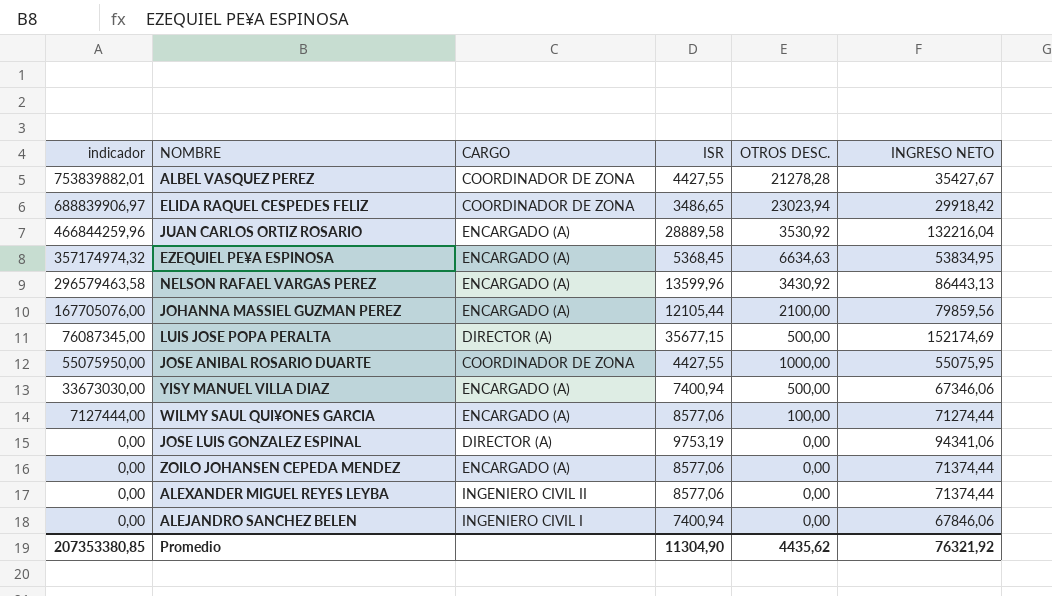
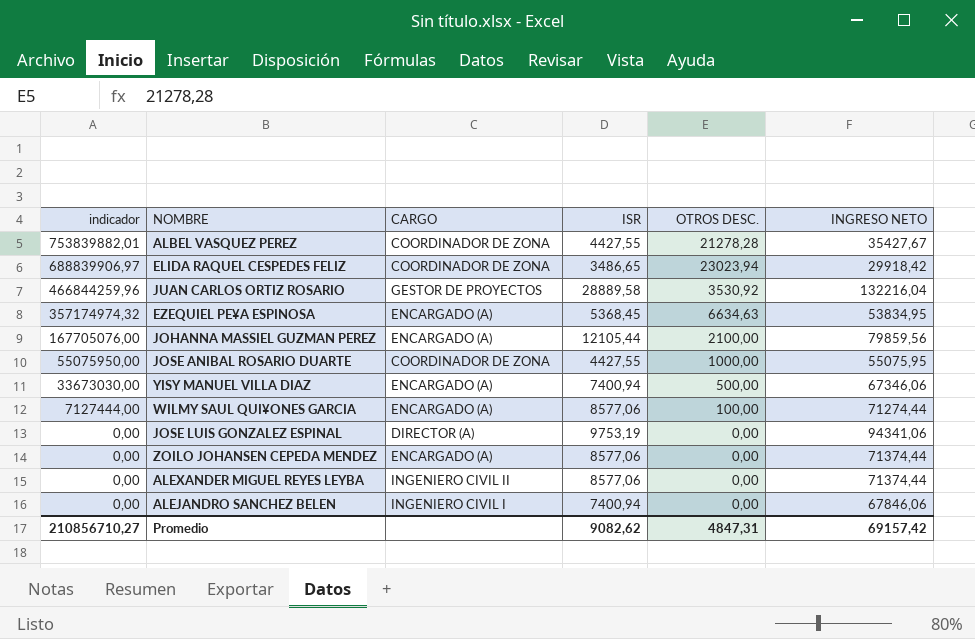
row NELSON RAFAEL VARGAS PEREZ: 296579463,58 | ENCARGADO (A) | 13599,96 | 3430,92 | 86443,13 -> none
row LUIS JOSE POPA PERALTA: 76087345,00 | DIRECTOR (A) | 35677,15 | 500,00 | 152174,69 -> none
JUAN CARLOS ORTIZ ROSARIO | CARGO: ENCARGADO (A) -> GESTOR DE PROYECTOS
Promedio | indicador: 207353380,85 -> 210856710,27
Promedio | ISR: 11304,90 -> 9082,62
Promedio | OTROS DESC.: 4435,62 -> 4847,31
Promedio | INGRESO NETO: 76321,92 -> 69157,42

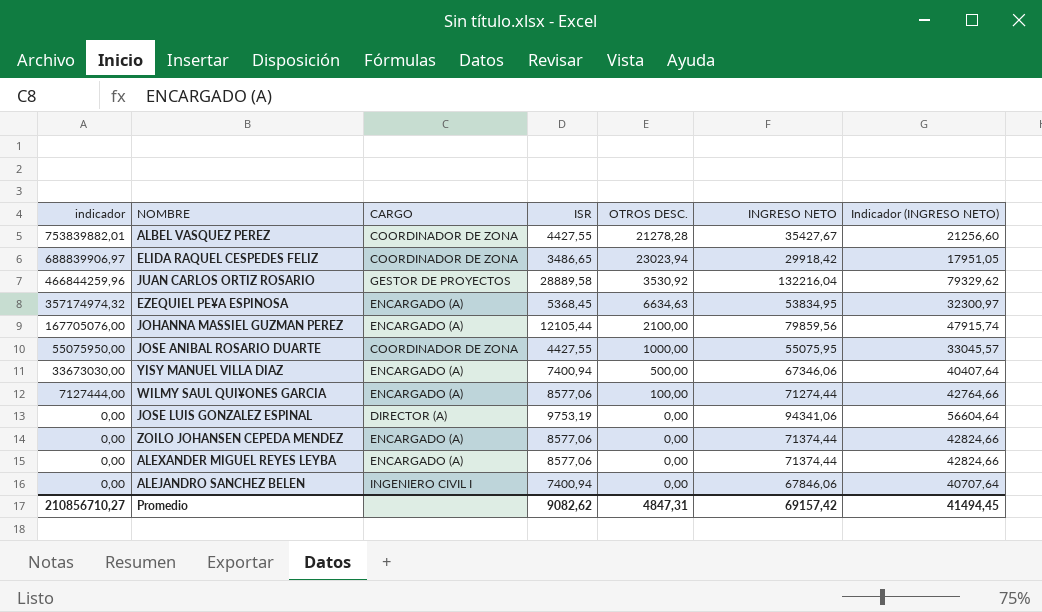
column Indicador (INGRESO NETO) | formula: none -> [INGRESO NETO] * 0,6
ALEXANDER MIGUEL REYES LEYBA | CARGO: INGENIERO CIVIL II -> ENCARGADO (A)

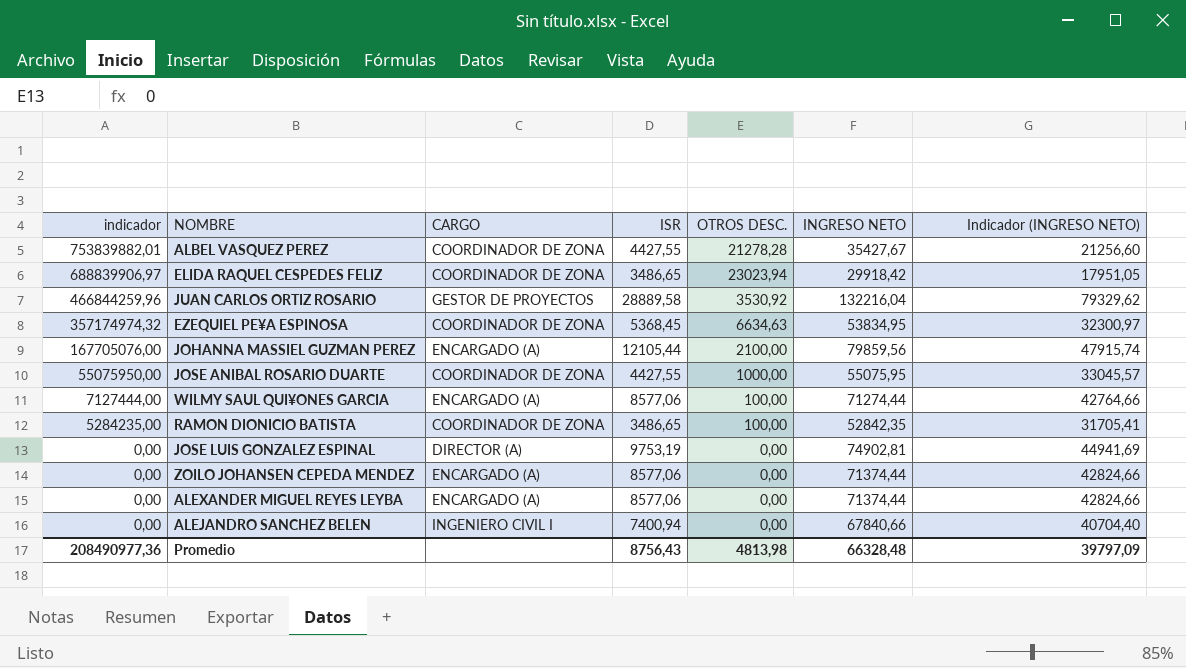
row YISY MANUEL VILLA DIAZ: 33673030,00 | ENCARGADO (A) | 7400,94 | 500,00 | 67346,06 | 40407,64 -> none
EZEQUIEL PE¥A ESPINOSA | CARGO: ENCARGADO (A) -> COORDINADOR DE ZONA
row RAMON DIONICIO BATISTA: none -> 5284235,00 | COORDINADOR DE ZONA | 3486,65 | 100,00 | 52842,35 | 31705,41
JOSE LUIS GONZALEZ ESPINAL | INGRESO NETO: 94341,06 -> 74902,81
JOSE LUIS GONZALEZ ESPINAL | Indicador (INGRESO NETO): 56604,64 -> 44941,69
ALEJANDRO SANCHEZ BELEN | INGRESO NETO: 67846,06 -> 67840,66
ALEJANDRO SANCHEZ BELEN | Indicador (INGRESO NETO): 40707,64 -> 40704,40
Promedio | indicador: 210856710,27 -> 208490977,36
Promedio | ISR: 9082,62 -> 8756,43
Promedio | OTROS DESC.: 4847,31 -> 4813,98
Promedio | INGRESO NETO: 69157,42 -> 66328,48
Promedio | Indicador (INGRESO NETO): 41494,45 -> 39797,09

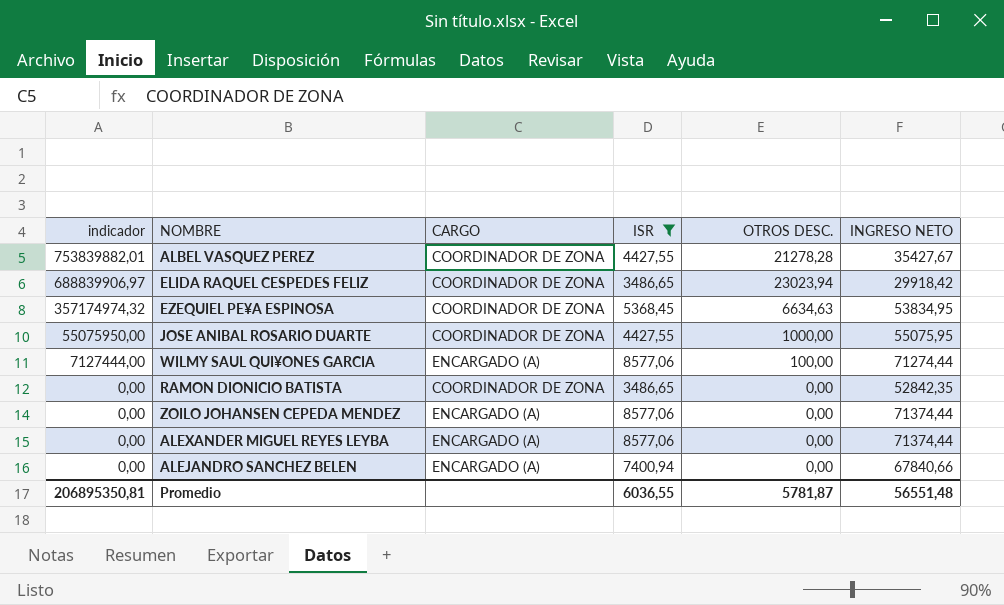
filter: none -> ISR <= 8577,06
column Indicador (INGRESO NETO) | formula: [INGRESO NETO] * 0,6 -> none
RAMON DIONICIO BATISTA | indicador: 5284235,00 -> 0,00
RAMON DIONICIO BATISTA | OTROS DESC.: 100,00 -> 0,00
ALEJANDRO SANCHEZ BELEN | CARGO: INGENIERO CIVIL I -> ENCARGADO (A)
Promedio | indicador: 208490977,36 -> 206895350,81
Promedio | ISR: 8756,43 -> 6036,55
Promedio | OTROS DESC.: 4813,98 -> 5781,87
Promedio | INGRESO NETO: 66328,48 -> 56551,48

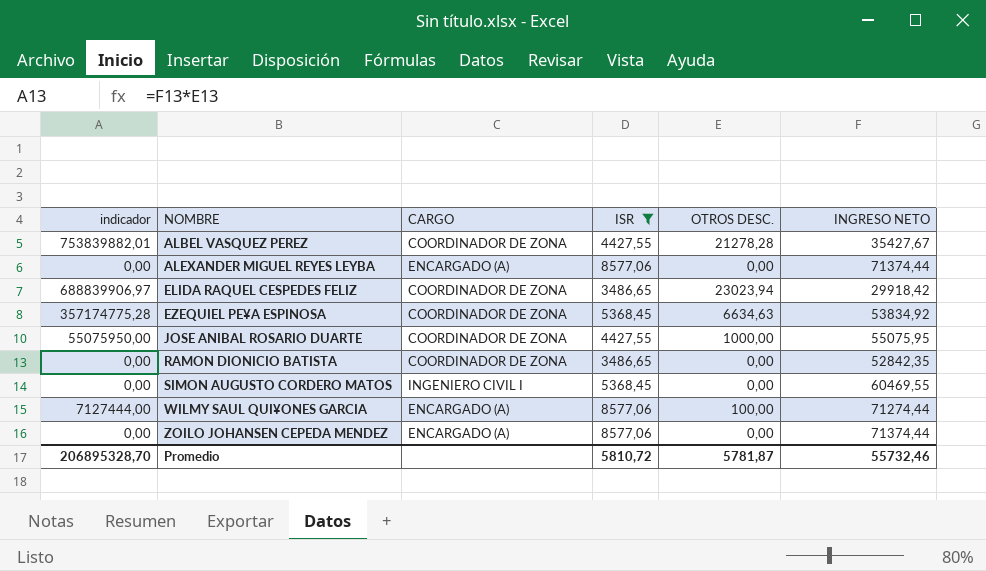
row order: indicador descending -> NOMBRE ascending
row ALEJANDRO SANCHEZ BELEN: 0,00 | ENCARGADO (A) | 7400,94 | 0,00 | 67840,66 -> none
EZEQUIEL PE¥A ESPINOSA | indicador: 357174974,32 -> 357174775,28
EZEQUIEL PE¥A ESPINOSA | INGRESO NETO: 53834,95 -> 53834,92
row SIMON AUGUSTO CORDERO MATOS: none -> 0,00 | INGENIERO CIVIL I | 5368,45 | 0,00 | 60469,55
Promedio | indicador: 206895350,81 -> 206895328,70
Promedio | ISR: 6036,55 -> 5810,72
Promedio | INGRESO NETO: 56551,48 -> 55732,46

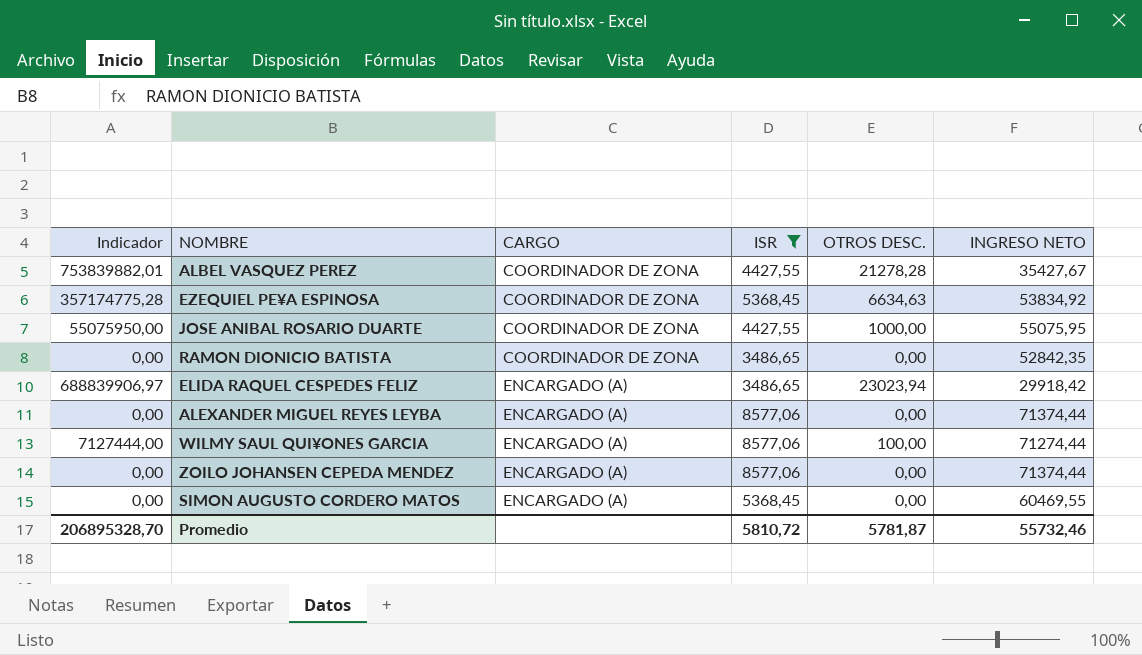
row order: NOMBRE ascending -> CARGO ascending
column name: indicador -> Indicador
ELIDA RAQUEL CESPEDES FELIZ | CARGO: COORDINADOR DE ZONA -> ENCARGADO (A)
SIMON AUGUSTO CORDERO MATOS | CARGO: INGENIERO CIVIL I -> ENCARGADO (A)

